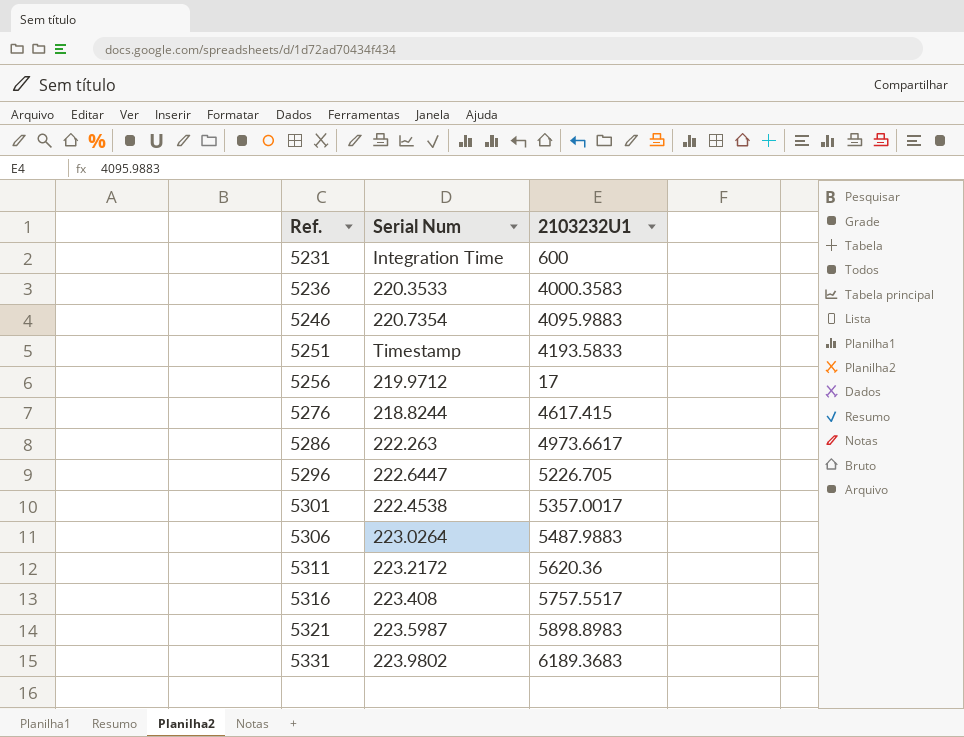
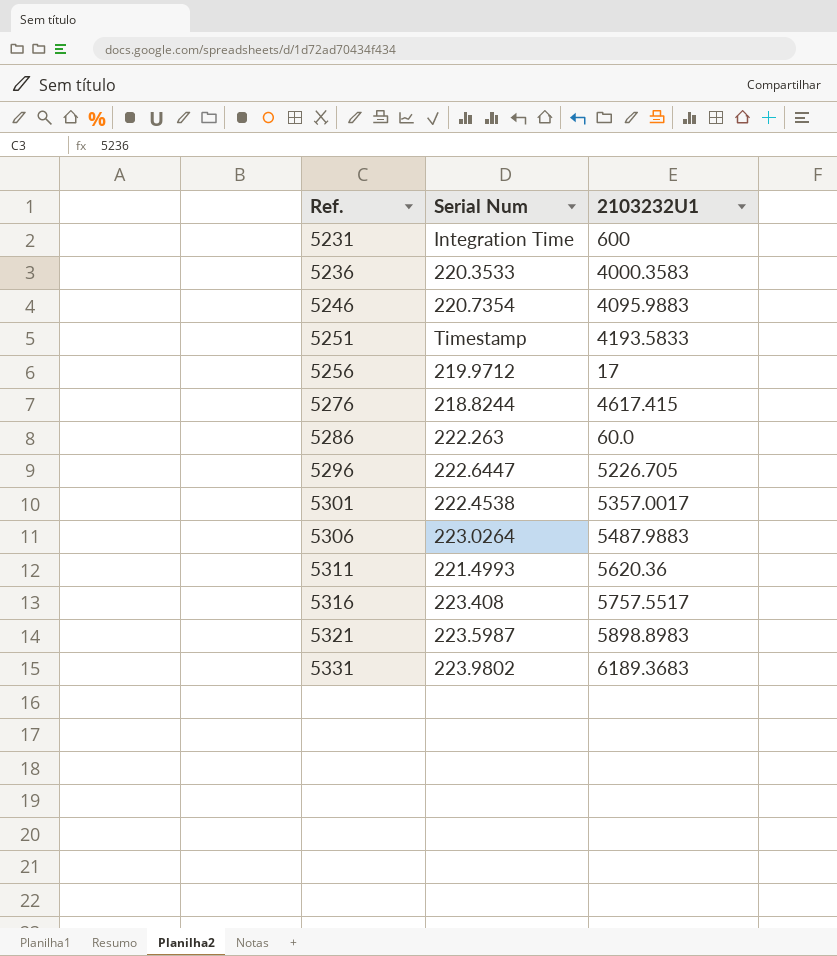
5286 | 2103232U1: 4973.6617 -> 60.0
5311 | Serial Num: 223.2172 -> 221.4993

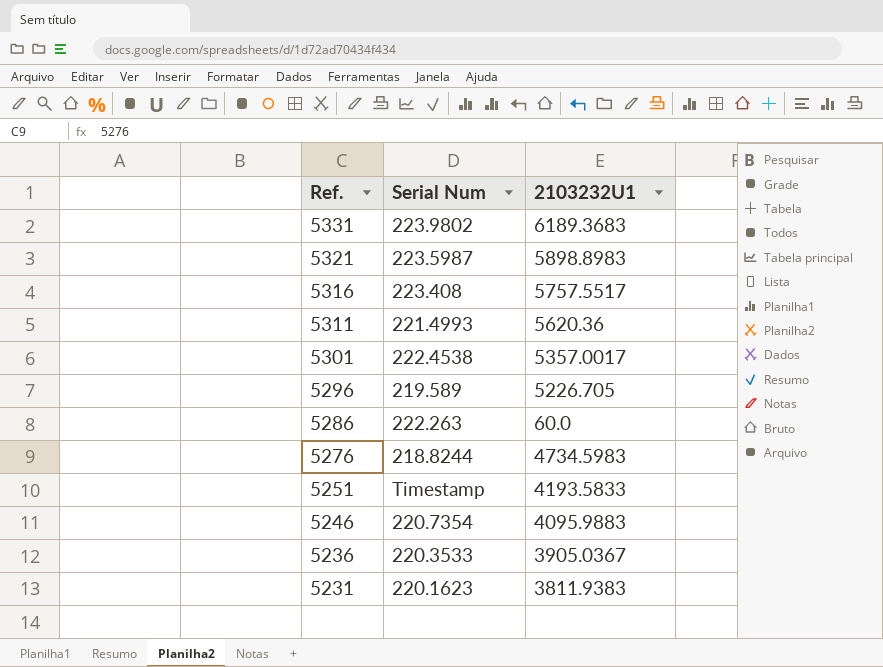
row order: Ref. ascending -> Ref. descending
row 5256: 219.9712 | 17 -> none
row 5306: 223.0264 | 5487.9883 -> none
5296 | Serial Num: 222.6447 -> 219.589
5276 | 2103232U1: 4617.415 -> 4734.5983
5236 | 2103232U1: 4000.3583 -> 3905.0367
5231 | Serial Num: Integration Time -> 220.1623
5231 | 2103232U1: 600 -> 3811.9383

